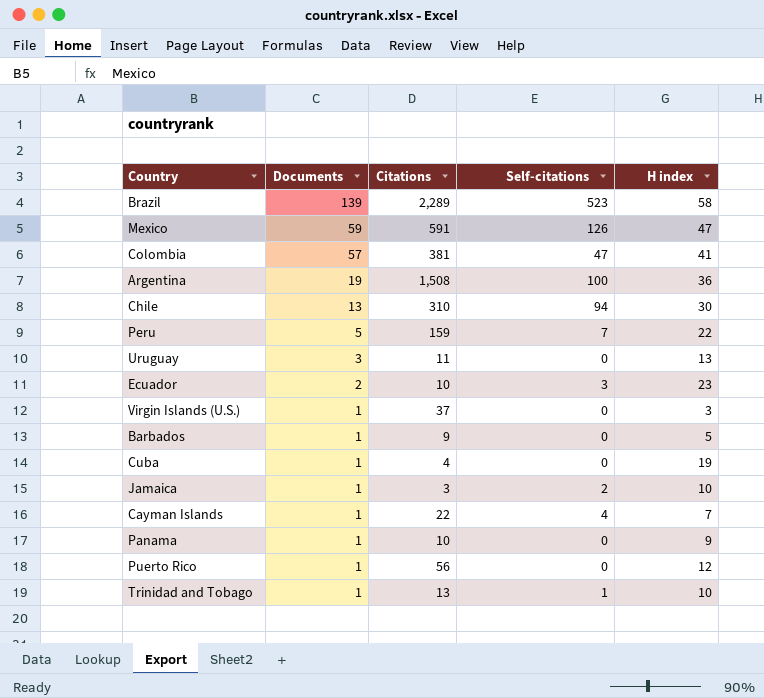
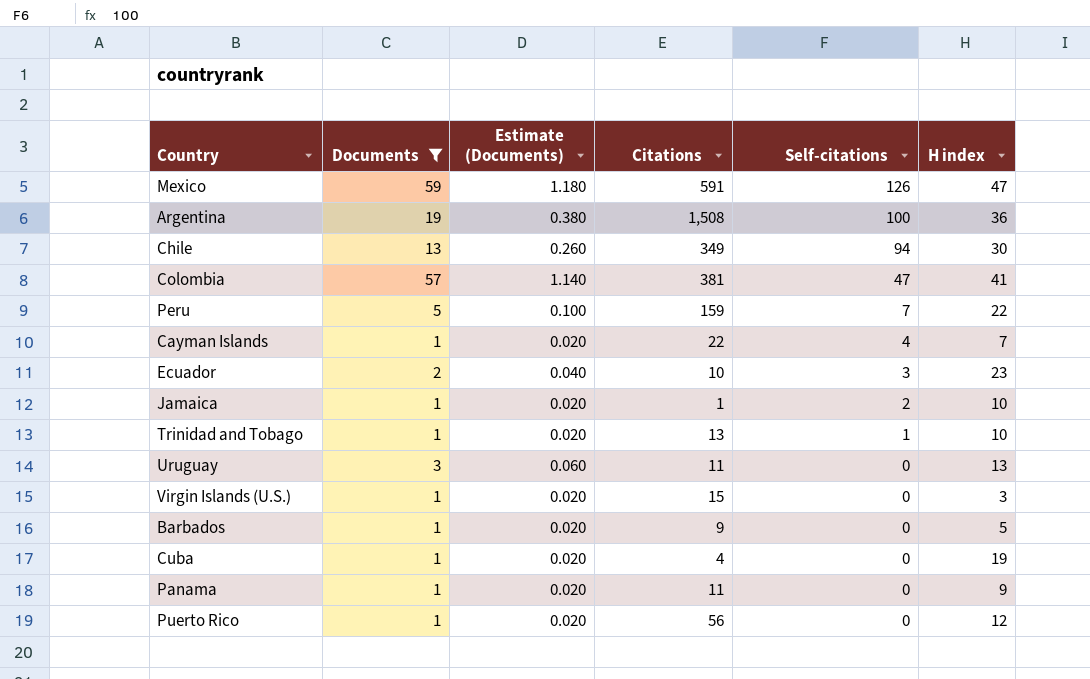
filter: none -> Documents != 139
row order: Documents descending -> Self-citations descending
column Estimate (Documents) | formula: none -> [Documents] * 0.02
Chile | Citations: 310 -> 349
Jamaica | Citations: 3 -> 1
Virgin Islands (U.S.) | Citations: 37 -> 15
Panama | Citations: 10 -> 11

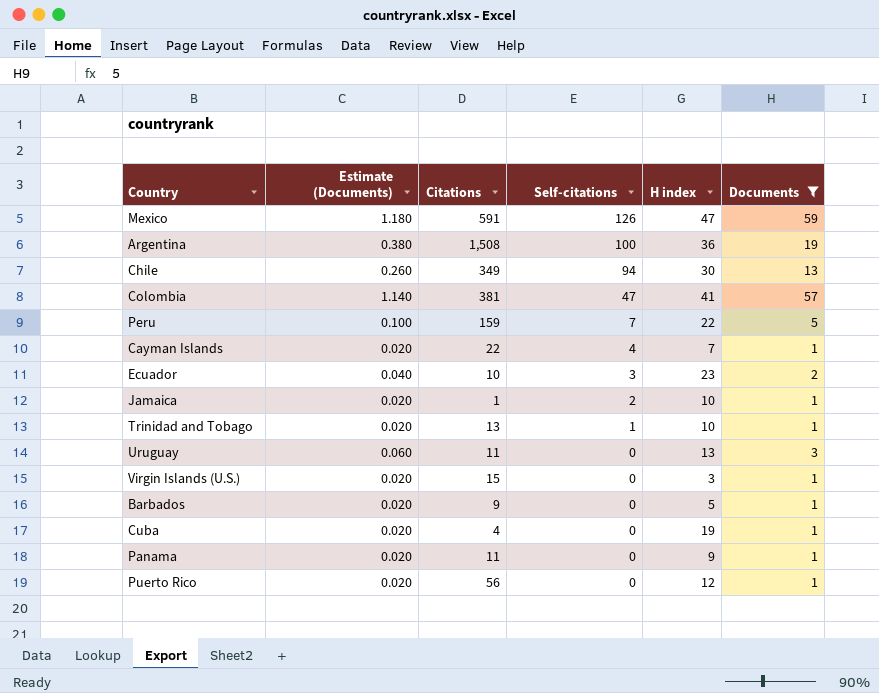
column Documents | position: 2 -> 6

